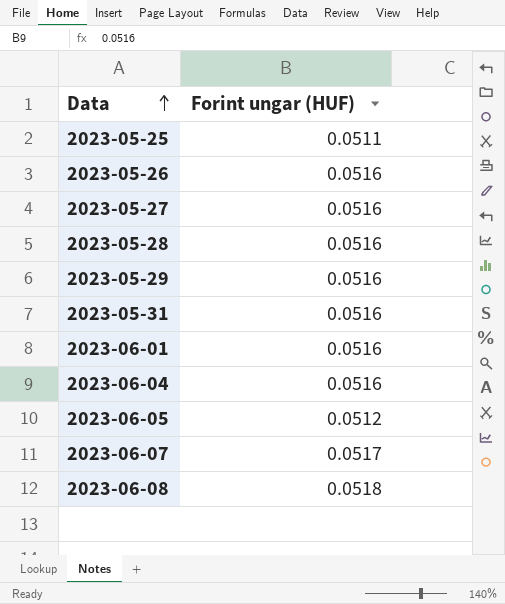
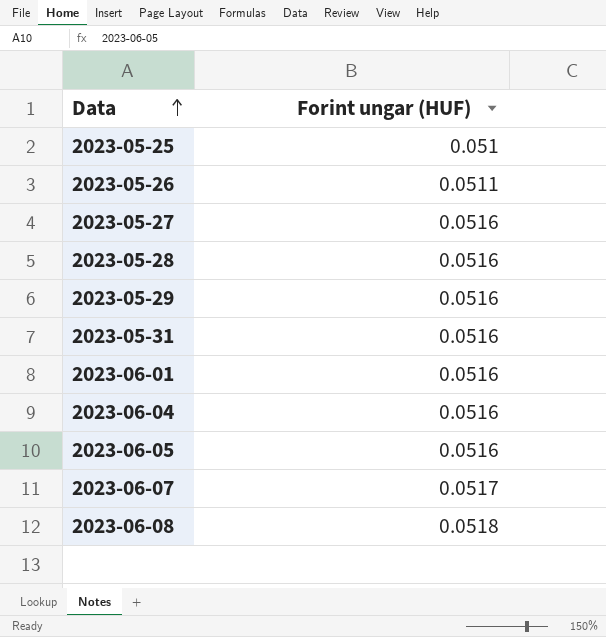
2023-05-25 | Forint ungar (HUF): 0.0511 -> 0.051
2023-05-26 | Forint ungar (HUF): 0.0516 -> 0.0511
2023-06-05 | Forint ungar (HUF): 0.0512 -> 0.0516

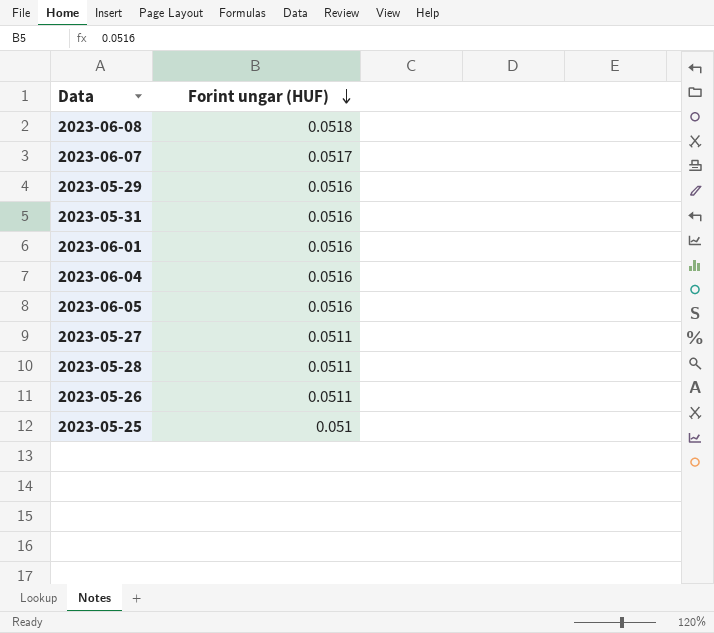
row order: Data ascending -> Forint ungar (HUF) descending
2023-05-27 | Forint ungar (HUF): 0.0516 -> 0.0511
2023-05-28 | Forint ungar (HUF): 0.0516 -> 0.0511

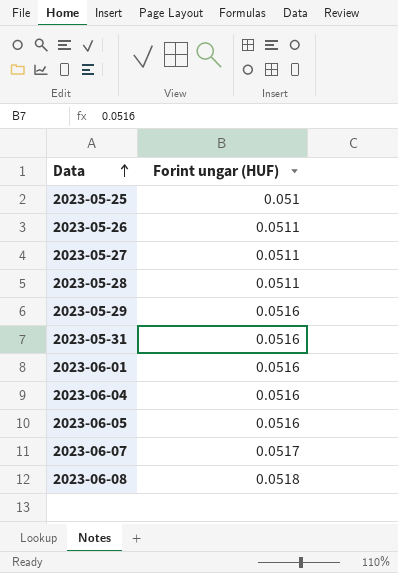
row order: Forint ungar (HUF) descending -> Data ascending

